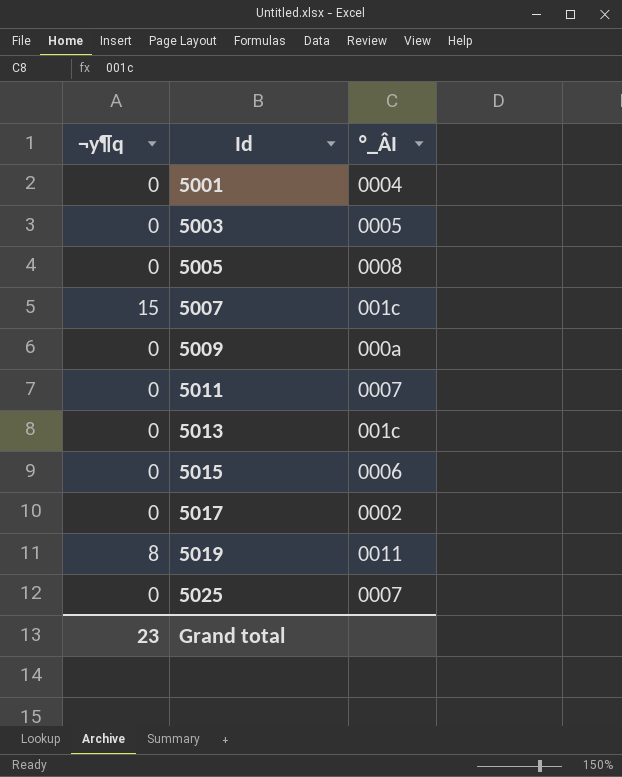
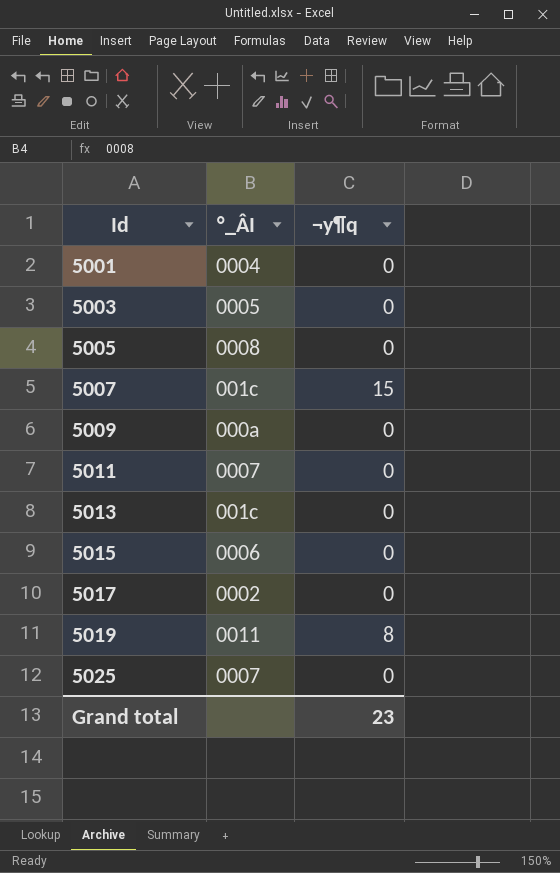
column ¬y¶q | position: 1 -> 3

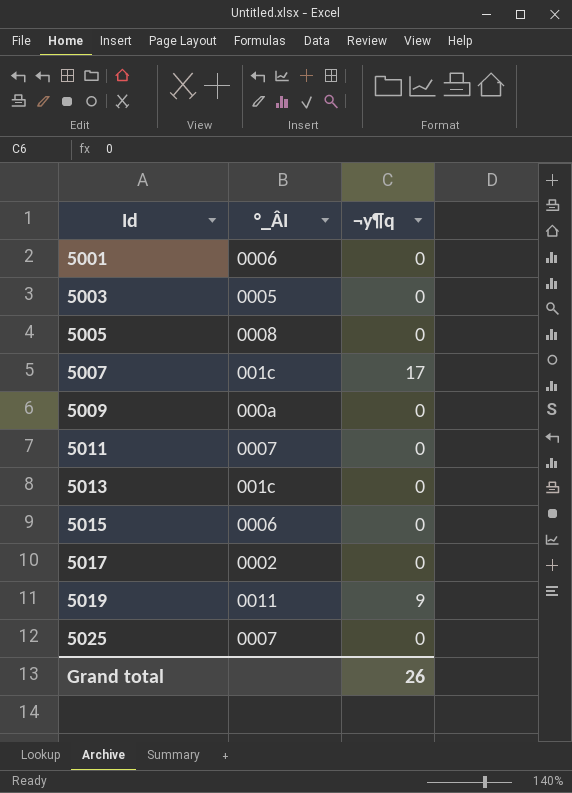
5001 | °_ÂI: 0004 -> 0006
5007 | ¬y¶q: 15 -> 17
5019 | ¬y¶q: 8 -> 9
Grand total | ¬y¶q: 23 -> 26

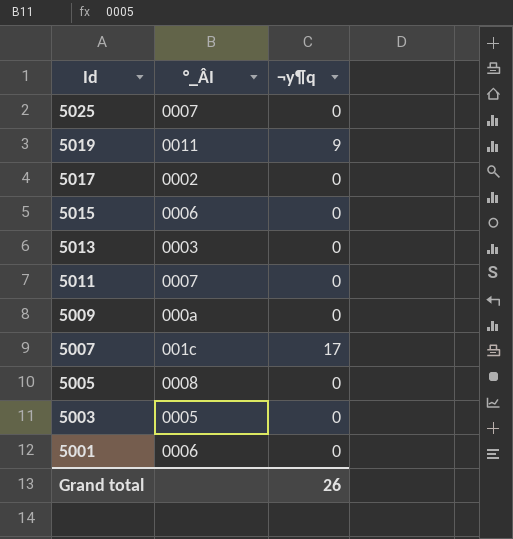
row order: Id ascending -> Id descending
5013 | °_ÂI: 001c -> 0003

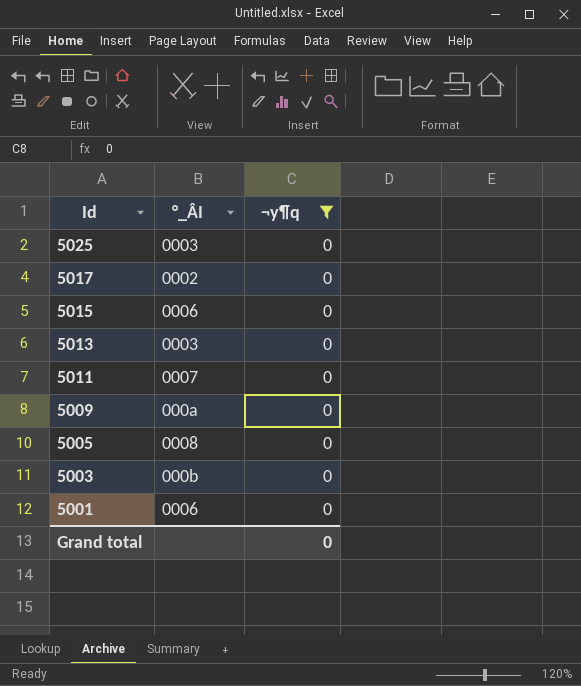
filter: none -> ¬y¶q = 0
5025 | °_ÂI: 0007 -> 0003
5003 | °_ÂI: 0005 -> 000b
Grand total | ¬y¶q: 26 -> 0

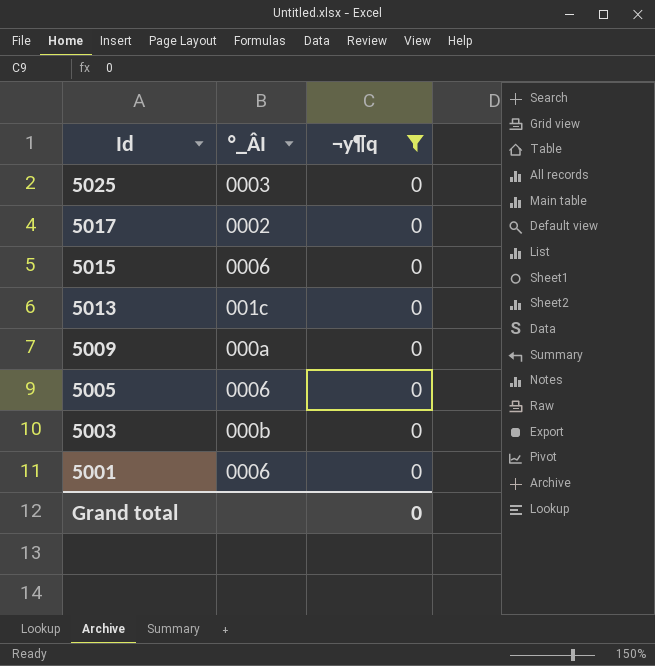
row 5011: 0007 | 0 -> none
5013 | °_ÂI: 0003 -> 001c
5005 | °_ÂI: 0008 -> 0006

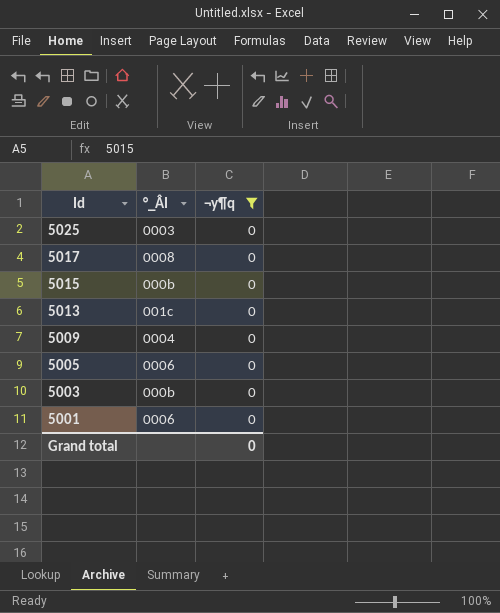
5017 | °_ÂI: 0002 -> 0008
5015 | °_ÂI: 0006 -> 000b
5009 | °_ÂI: 000a -> 0004

